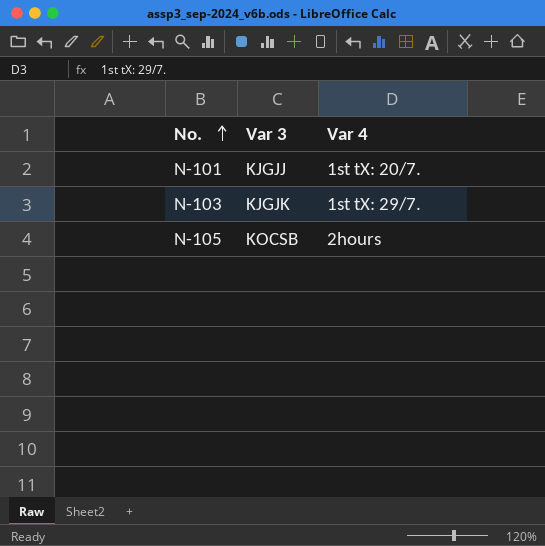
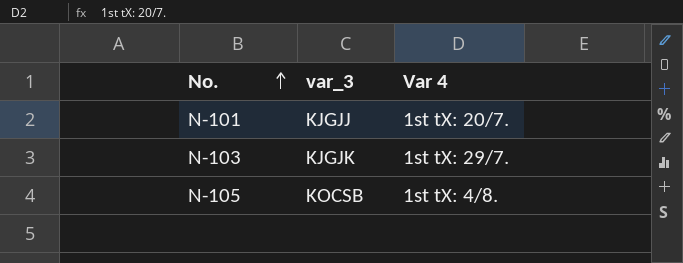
column name: Var 3 -> var_3
N-105 | Var 4: 2hours -> 1st tX: 4/8.

